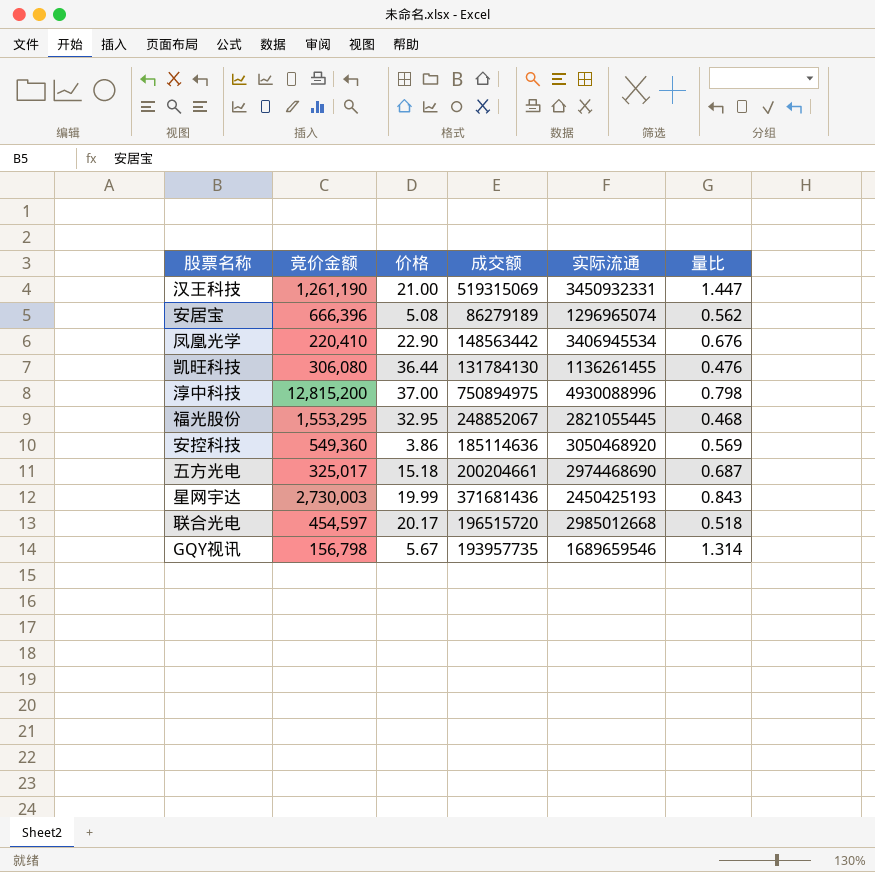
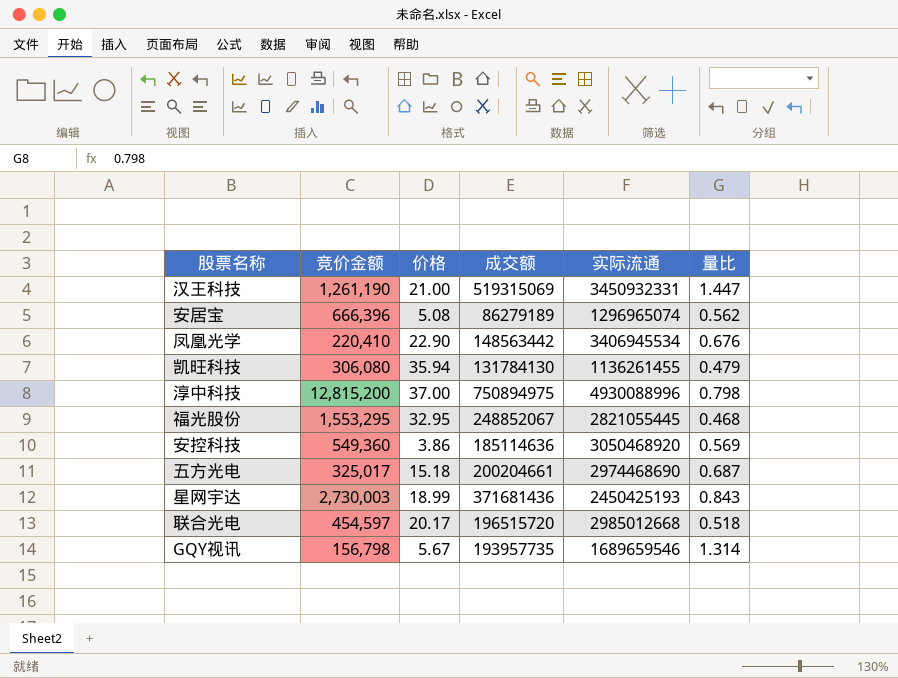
凯旺科技 | 价格: 36.44 -> 35.94
凯旺科技 | 量比: 0.476 -> 0.479
星网宇达 | 价格: 19.99 -> 18.99

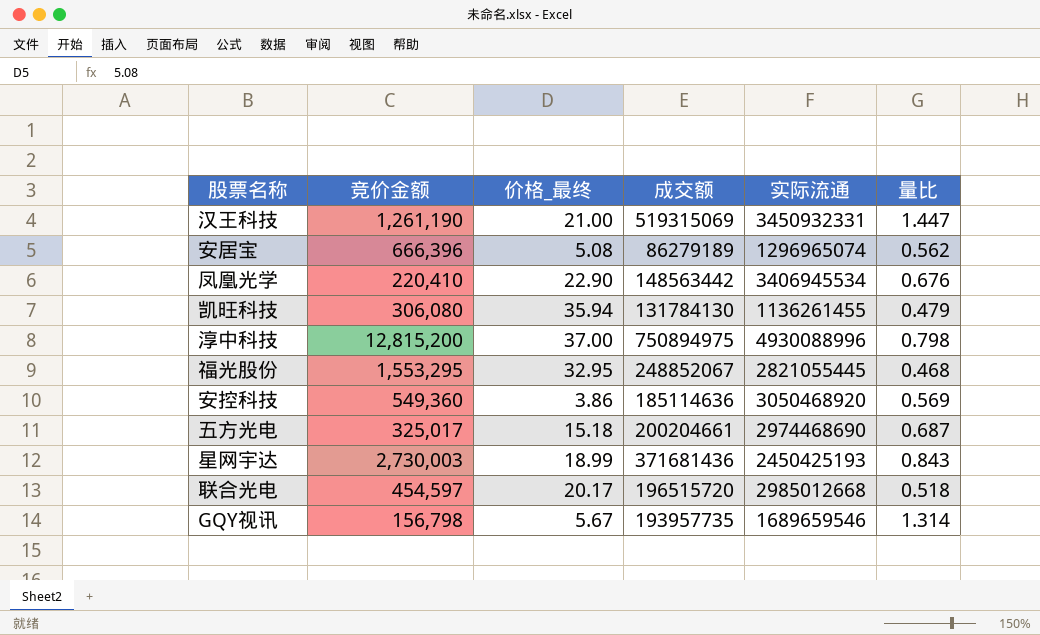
column name: 价格 -> 价格_最终

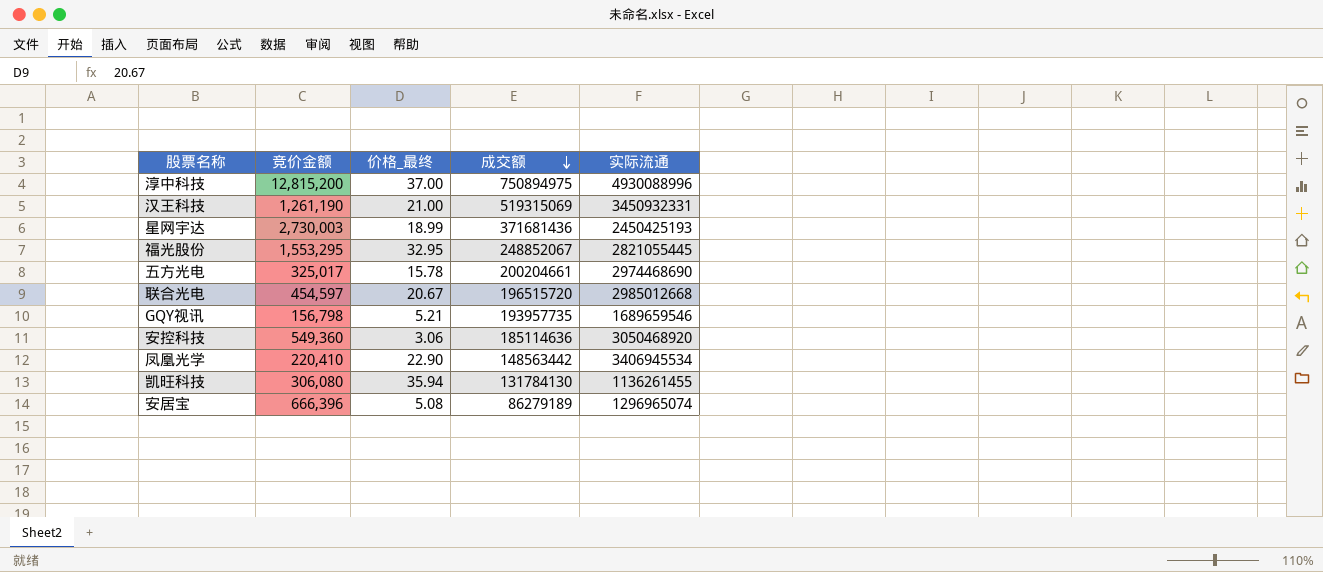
row order: none -> 成交额 descending
column 量比 | position: 6 -> none
五方光电 | 价格_最终: 15.18 -> 15.78
联合光电 | 价格_最终: 20.17 -> 20.67
GQY视讯 | 价格_最终: 5.67 -> 5.21
安控科技 | 价格_最终: 3.86 -> 3.06

